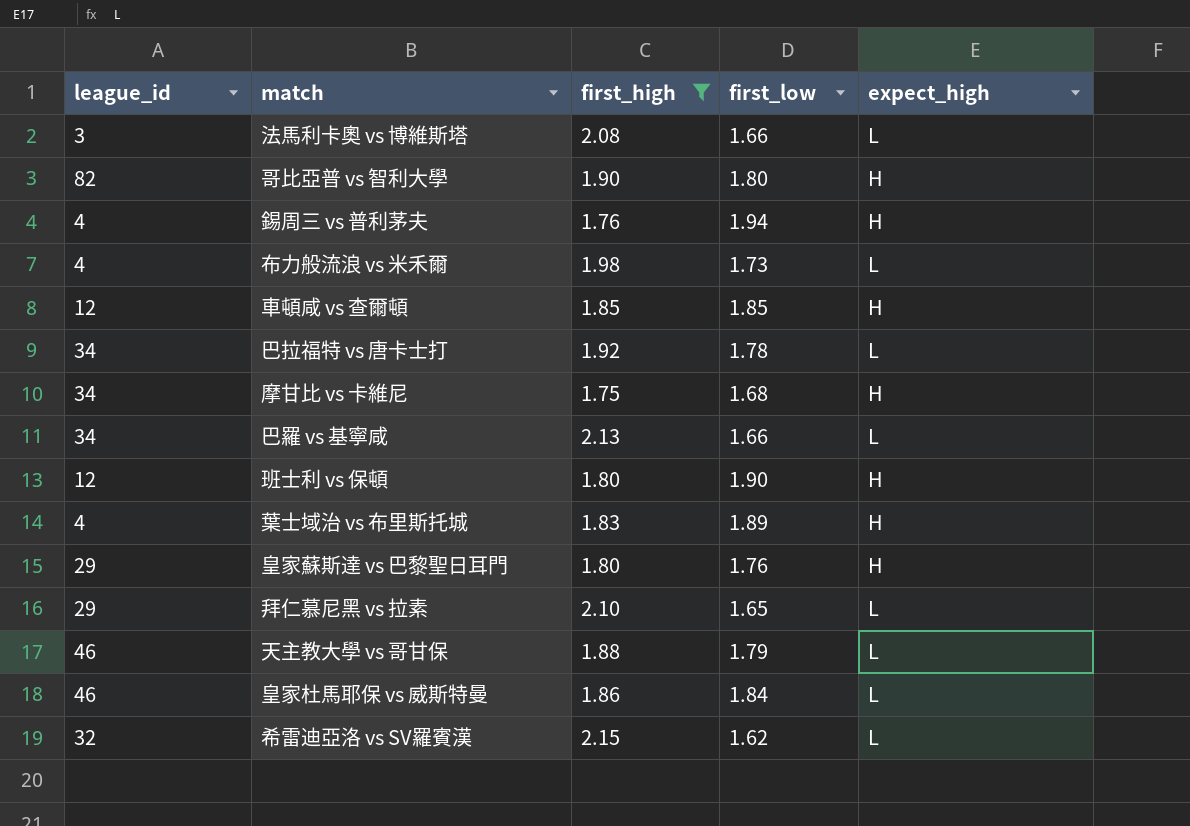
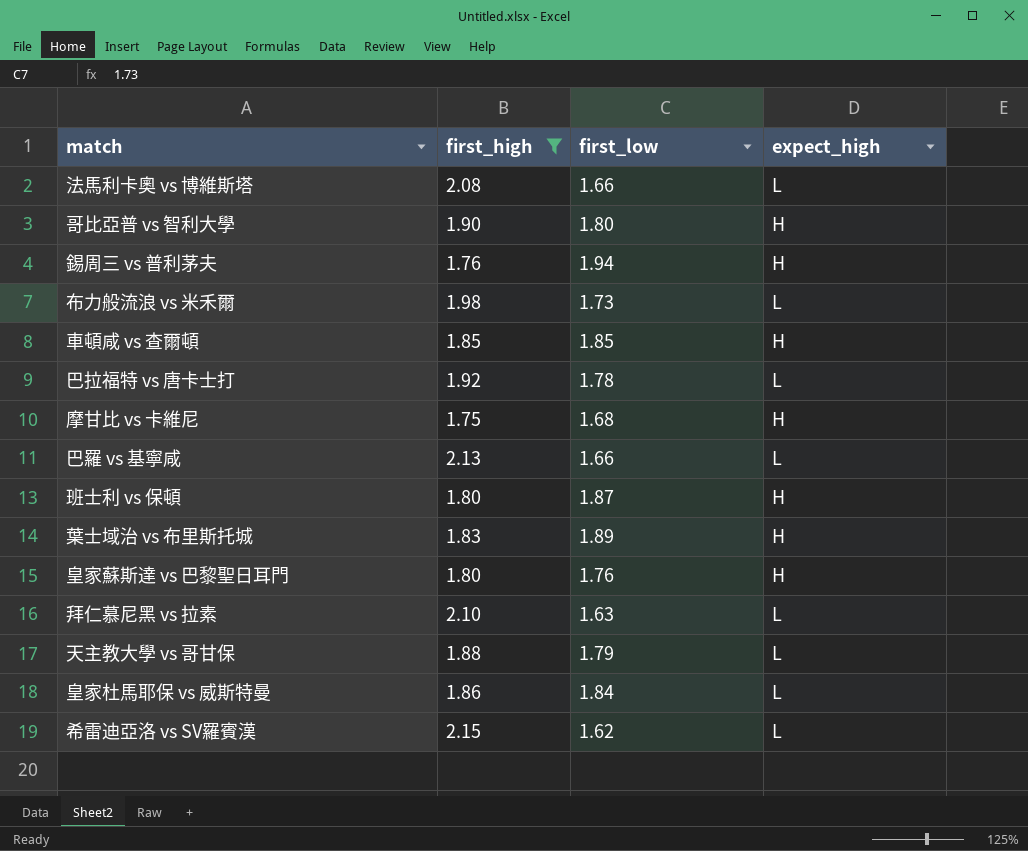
column league_id | position: 1 -> none
班士利 vs 保頓 | first_low: 1.90 -> 1.87
拜仁慕尼黑 vs 拉素 | first_low: 1.65 -> 1.63

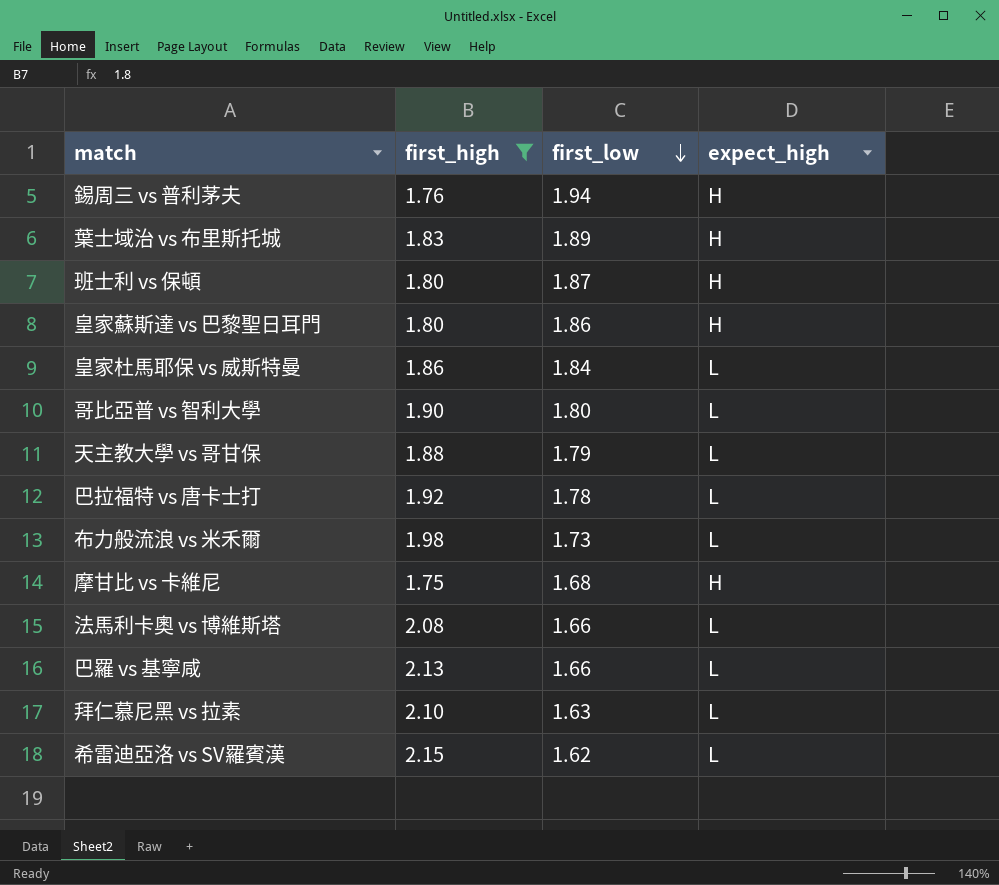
row order: none -> first_low descending
row 車頓咸 vs 查爾頓: 1.85 | 1.85 | H -> none
皇家蘇斯達 vs 巴黎聖日耳門 | first_low: 1.76 -> 1.86
哥比亞普 vs 智利大學 | expect_high: H -> L

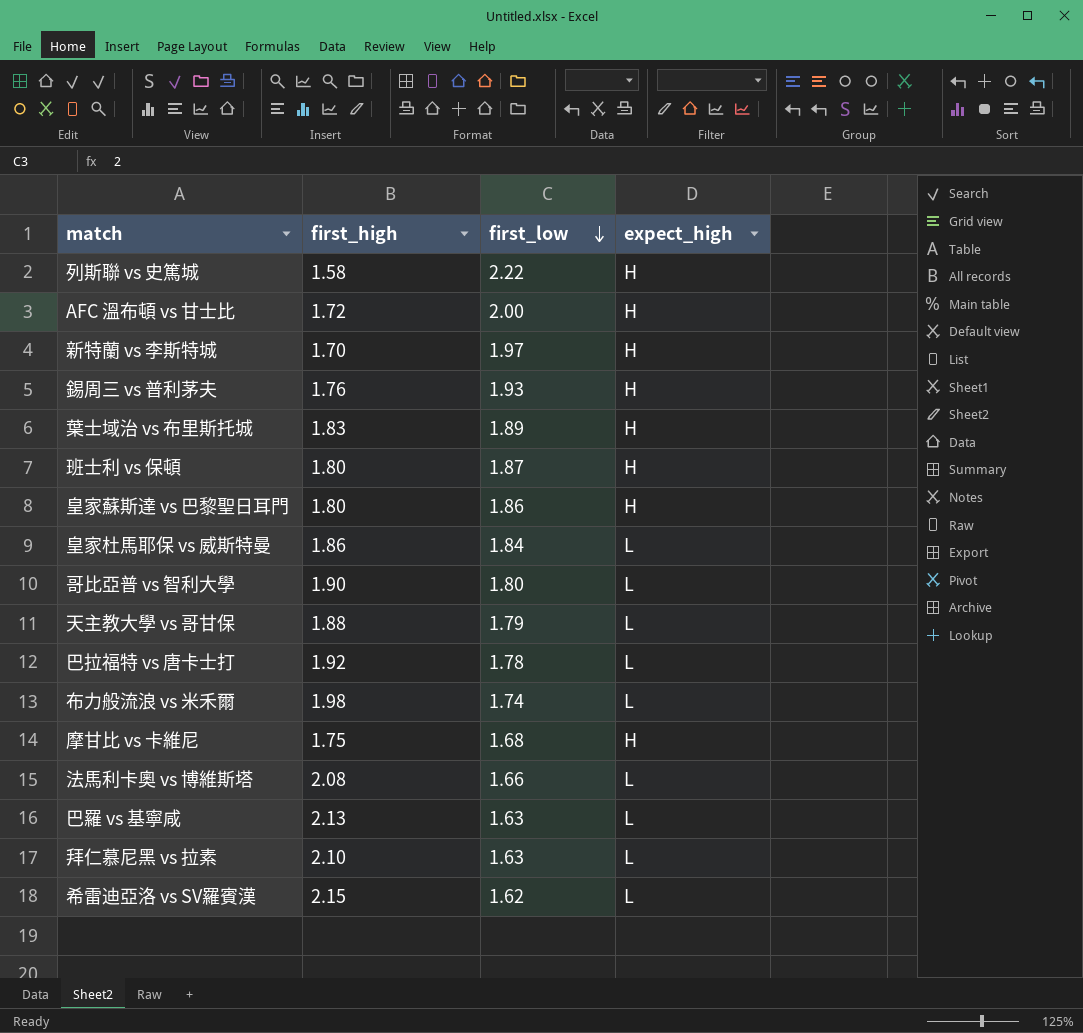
filter: first_high >= 1.75 -> none
錫周三 vs 普利茅夫 | first_low: 1.94 -> 1.93
布力般流浪 vs 米禾爾 | first_low: 1.73 -> 1.74
巴羅 vs 基寧咸 | first_low: 1.66 -> 1.63

